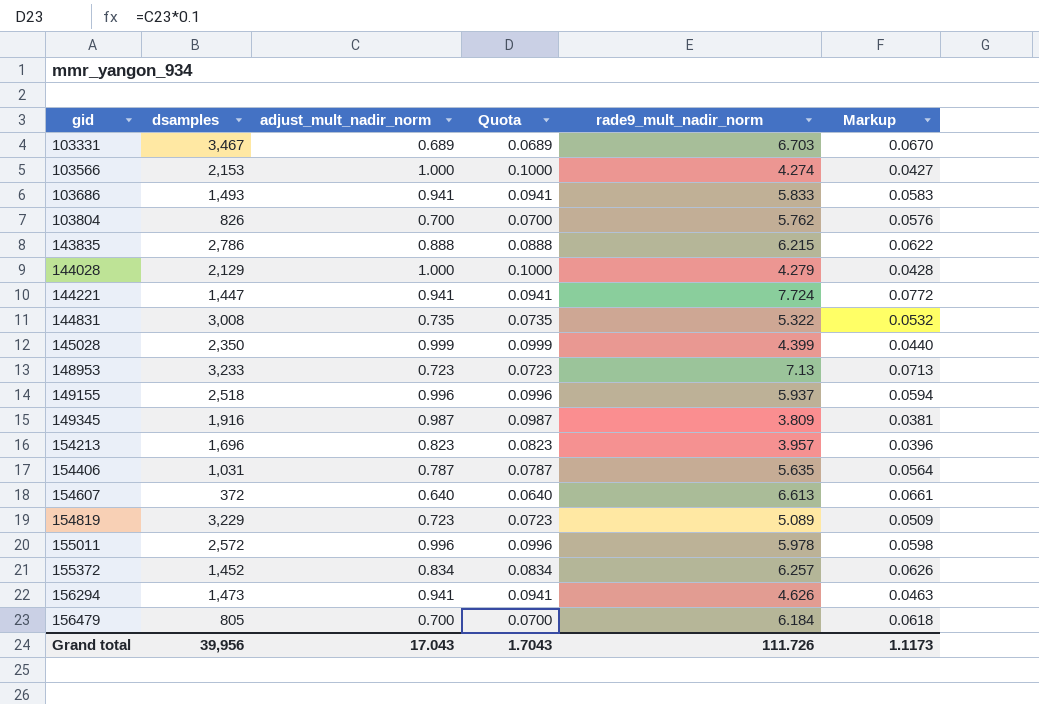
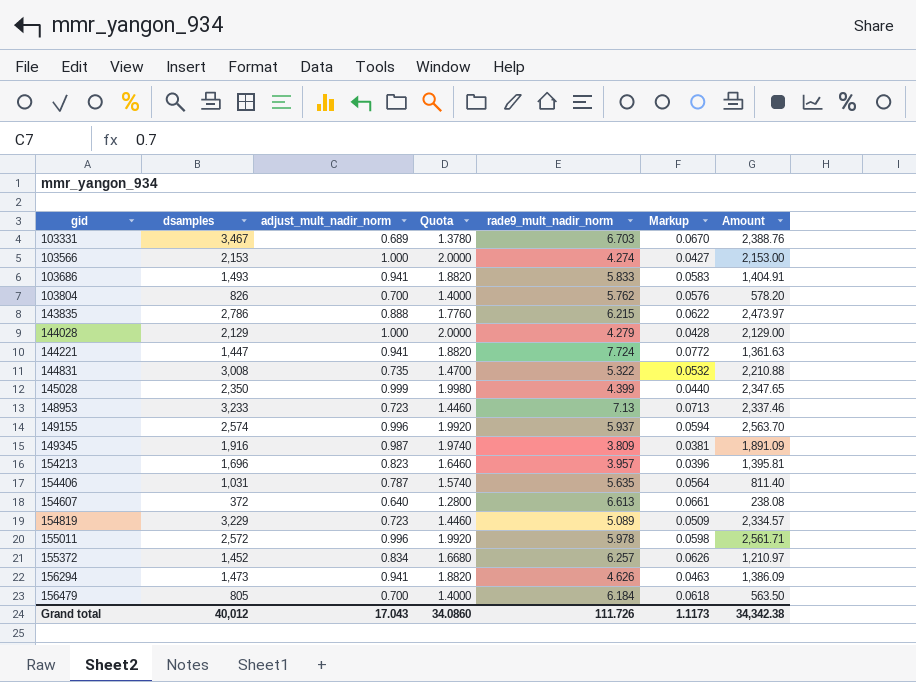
column Quota | formula: [adjust_mult_nadir_norm] * 0.1 -> [adjust_mult_nadir_norm] * 2
column Amount | formula: none -> [dsamples] * [adjust_mult_nadir_norm]
149155 | dsamples: 2,518 -> 2,574
Grand total | dsamples: 39,956 -> 40,012
Grand total | Quota: 1.7043 -> 34.0860

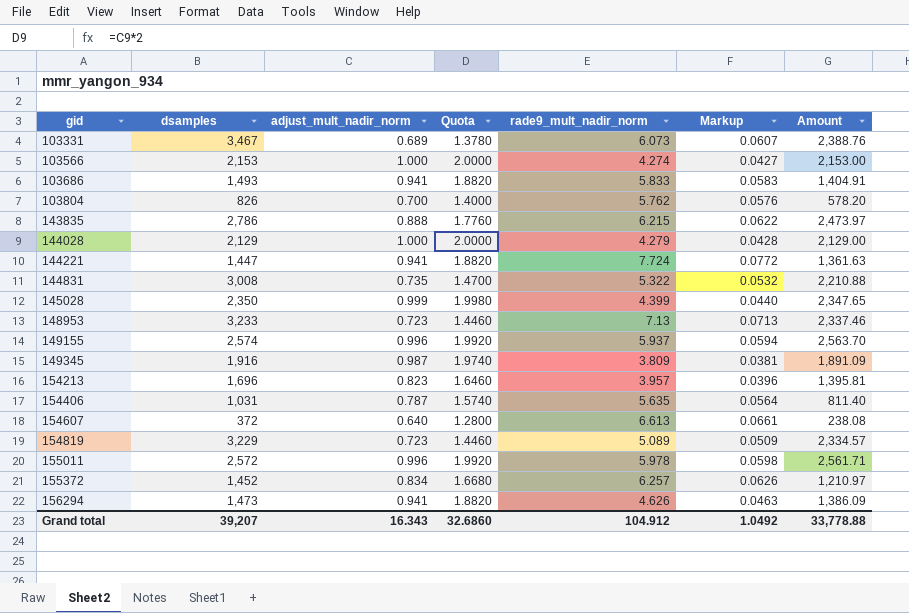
row 156479: 805 | 0.700 | 1.4000 | 6.184 | 0.0618 | 563.50 -> none
103331 | rade9_mult_nadir_norm: 6.703 -> 6.073
103331 | Markup: 0.0670 -> 0.0607
Grand total | dsamples: 40,012 -> 39,207
Grand total | adjust_mult_nadir_norm: 17.043 -> 16.343
Grand total | Quota: 34.0860 -> 32.6860
Grand total | rade9_mult_nadir_norm: 111.726 -> 104.912
Grand total | Markup: 1.1173 -> 1.0492
Grand total | Amount: 34,342.38 -> 33,778.88

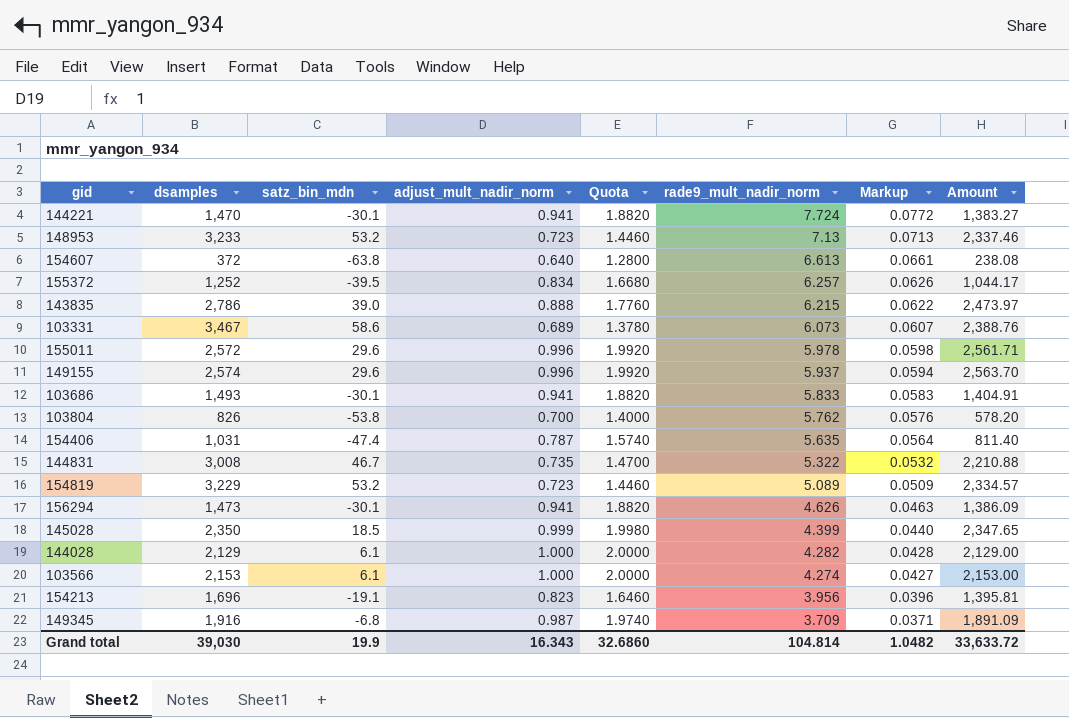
row order: gid ascending -> rade9_mult_nadir_norm descending
column satz_bin_mdn | position: none -> 3
144221 | dsamples: 1,447 -> 1,470
144221 | Amount: 1,361.63 -> 1,383.27
155372 | dsamples: 1,452 -> 1,252
155372 | Amount: 1,210.97 -> 1,044.17
144028 | rade9_mult_nadir_norm: 4.279 -> 4.282
154213 | rade9_mult_nadir_norm: 3.957 -> 3.956
149345 | rade9_mult_nadir_norm: 3.809 -> 3.709
149345 | Markup: 0.0381 -> 0.0371
Grand total | dsamples: 39,207 -> 39,030
Grand total | rade9_mult_nadir_norm: 104.912 -> 104.814
Grand total | Markup: 1.0492 -> 1.0482
Grand total | Amount: 33,778.88 -> 33,633.72

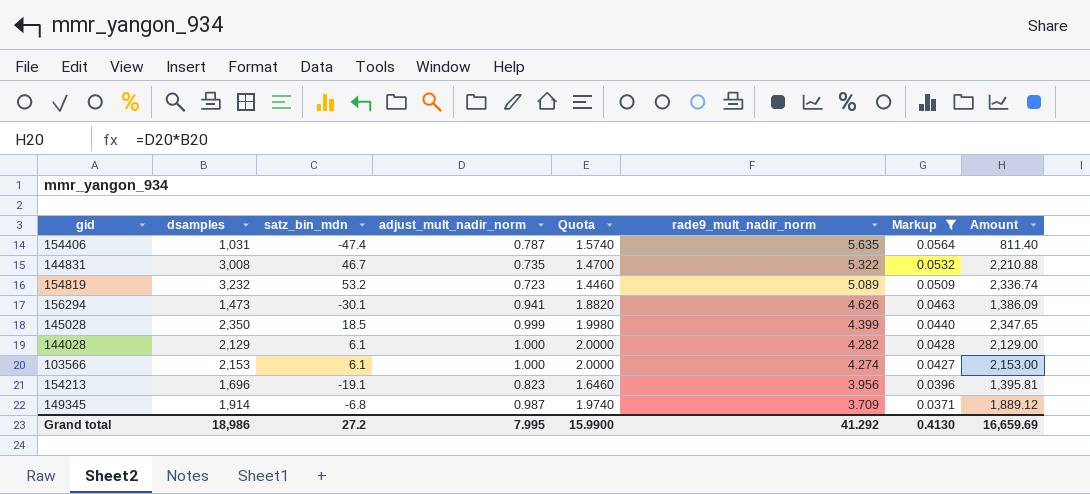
filter: none -> Markup <= 0.0564
154819 | dsamples: 3,229 -> 3,232
154819 | Amount: 2,334.57 -> 2,336.74
149345 | dsamples: 1,916 -> 1,914
149345 | Amount: 1,891.09 -> 1,889.12
Grand total | dsamples: 39,030 -> 18,986
Grand total | satz_bin_mdn: 19.9 -> 27.2
Grand total | adjust_mult_nadir_norm: 16.343 -> 7.995
Grand total | Quota: 32.6860 -> 15.9900
Grand total | rade9_mult_nadir_norm: 104.814 -> 41.292
Grand total | Markup: 1.0482 -> 0.4130
Grand total | Amount: 33,633.72 -> 16,659.69

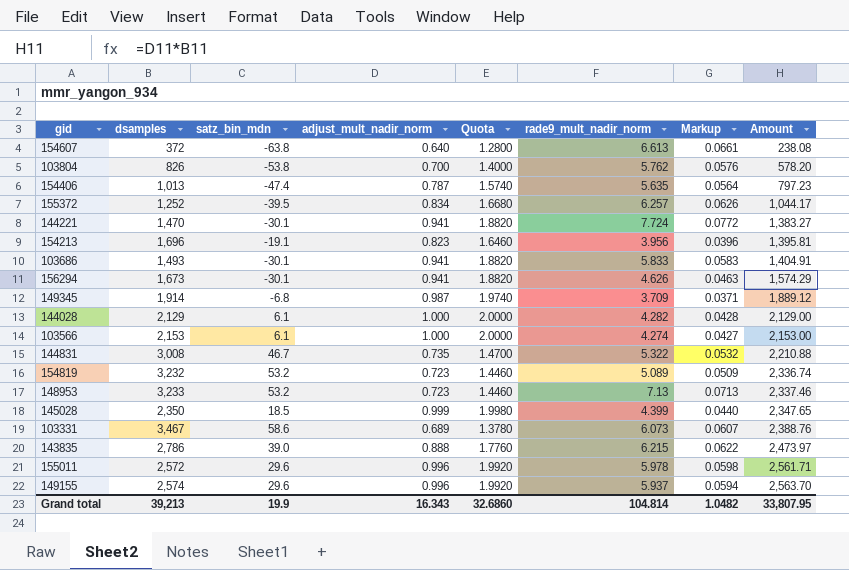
filter: Markup <= 0.0564 -> none
row order: rade9_mult_nadir_norm descending -> Amount ascending
154406 | dsamples: 1,031 -> 1,013
154406 | Amount: 811.40 -> 797.23
156294 | dsamples: 1,473 -> 1,673
156294 | Amount: 1,386.09 -> 1,574.29
Grand total | dsamples: 18,986 -> 39,213
Grand total | satz_bin_mdn: 27.2 -> 19.9
Grand total | adjust_mult_nadir_norm: 7.995 -> 16.343
Grand total | Quota: 15.9900 -> 32.6860
Grand total | rade9_mult_nadir_norm: 41.292 -> 104.814
Grand total | Markup: 0.4130 -> 1.0482
Grand total | Amount: 16,659.69 -> 33,807.95

